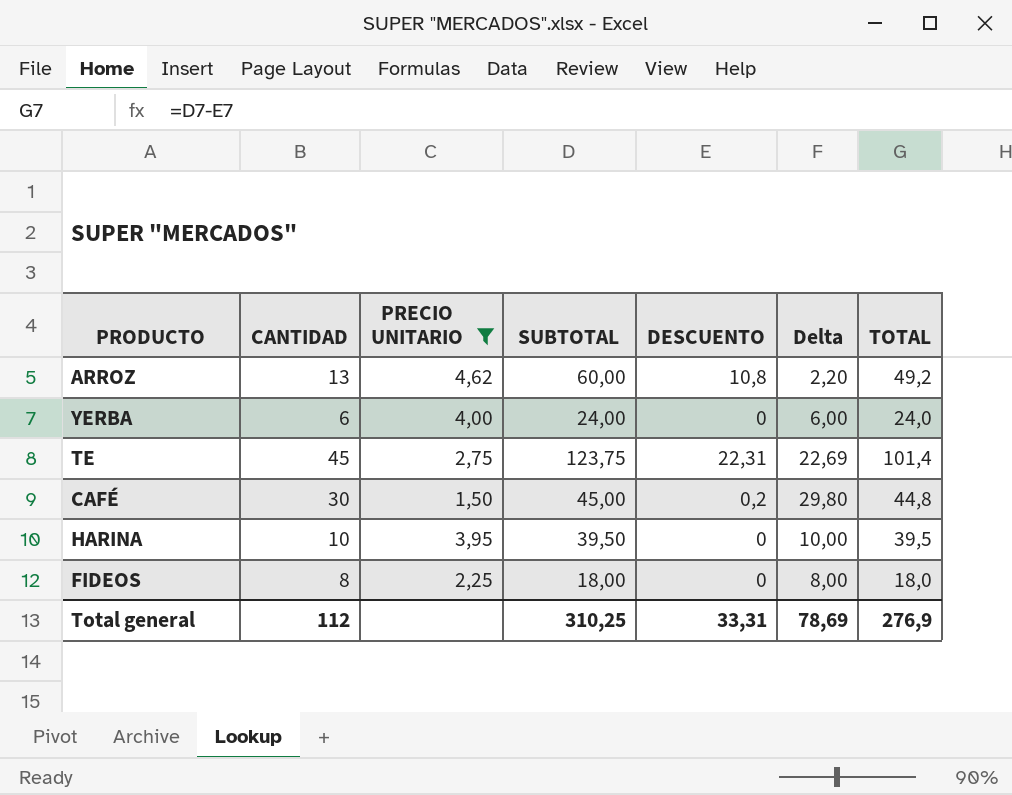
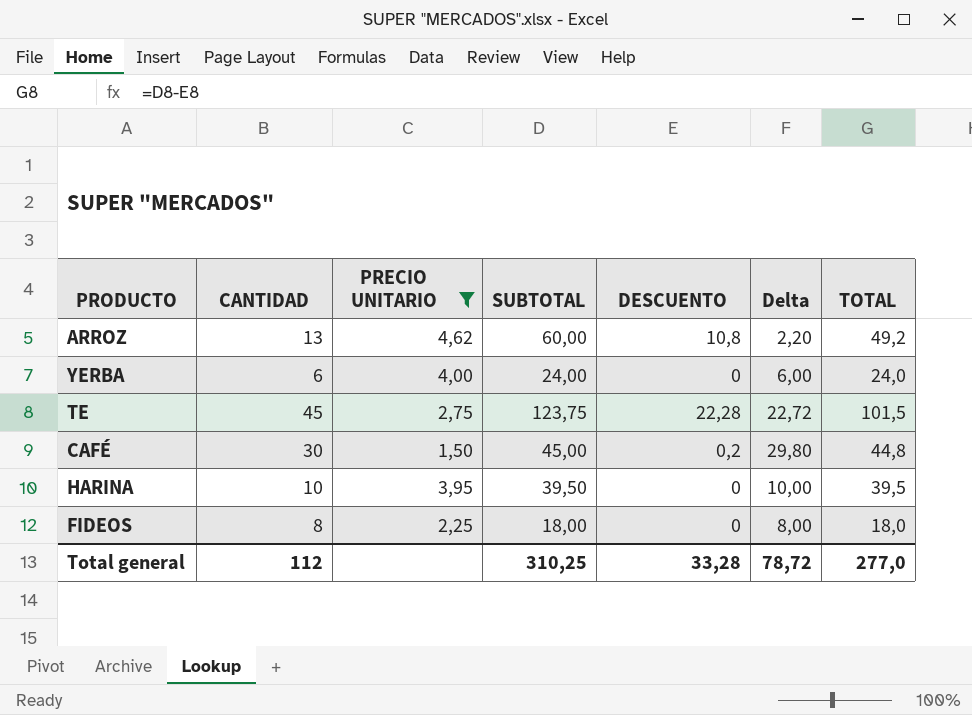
TE | DESCUENTO: 22,31 -> 22,28
TE | Delta: 22,69 -> 22,72
TE | TOTAL: 101,4 -> 101,5
Total general | DESCUENTO: 33,31 -> 33,28
Total general | Delta: 78,69 -> 78,72
Total general | TOTAL: 276,9 -> 277,0

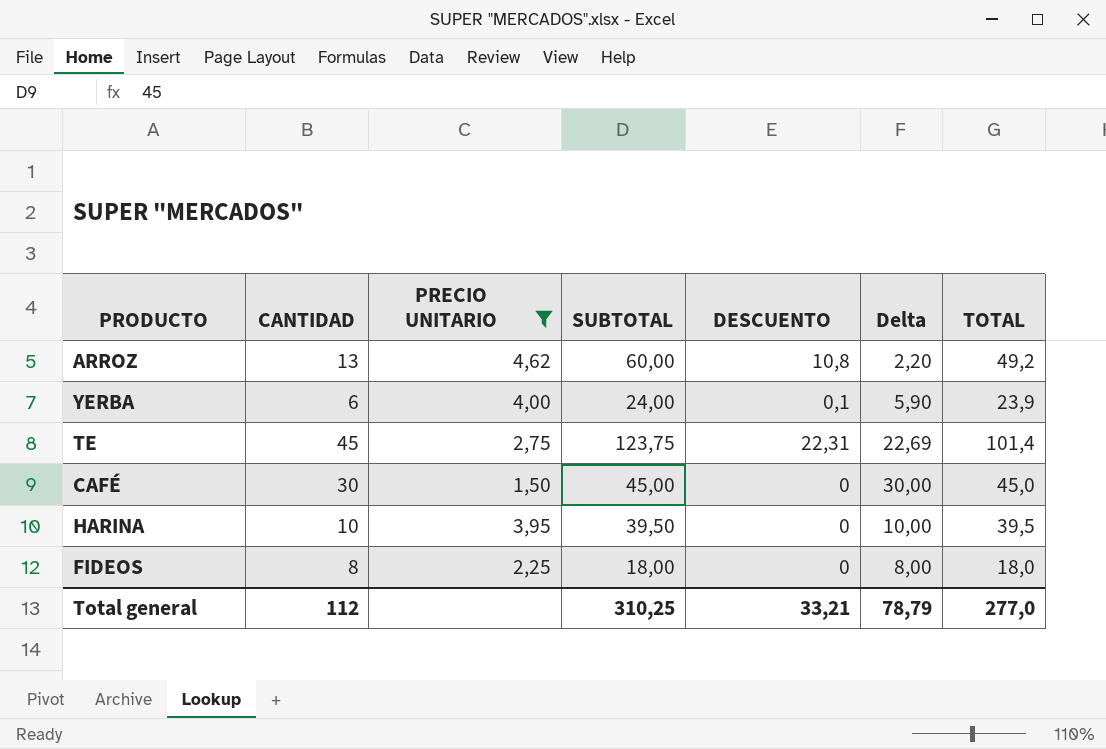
YERBA | DESCUENTO: 0 -> 0,1
YERBA | Delta: 6,00 -> 5,90
YERBA | TOTAL: 24,0 -> 23,9
TE | DESCUENTO: 22,28 -> 22,31
TE | Delta: 22,72 -> 22,69
TE | TOTAL: 101,5 -> 101,4
CAFÉ | DESCUENTO: 0,2 -> 0
CAFÉ | Delta: 29,80 -> 30,00
CAFÉ | TOTAL: 44,8 -> 45,0
Total general | DESCUENTO: 33,28 -> 33,21
Total general | Delta: 78,72 -> 78,79

